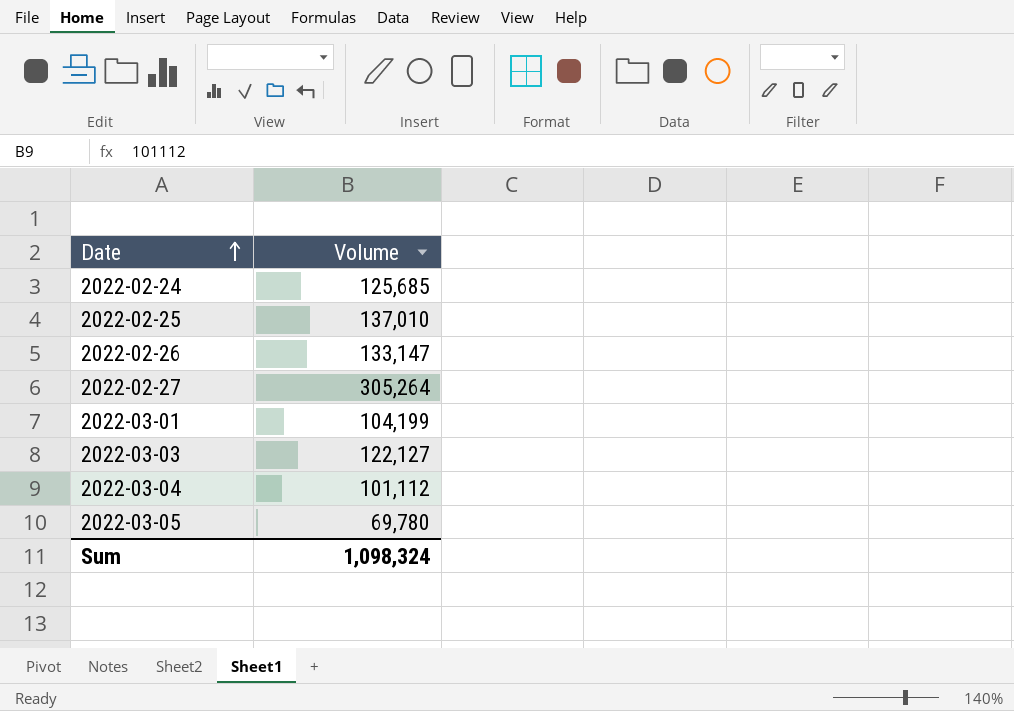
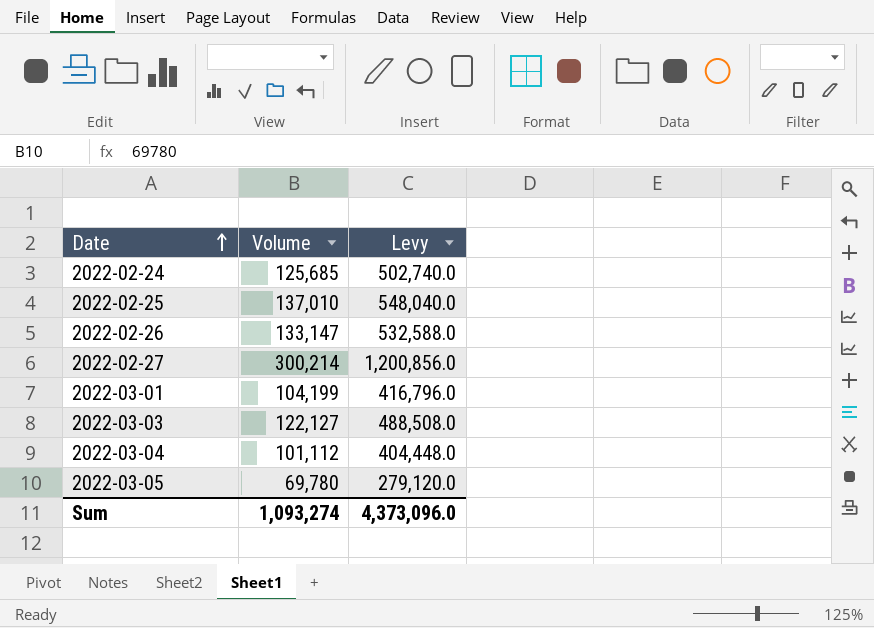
column Levy | formula: none -> [Volume] * 4
2022-02-27 | Volume: 305,264 -> 300,214
Sum | Volume: 1,098,324 -> 1,093,274

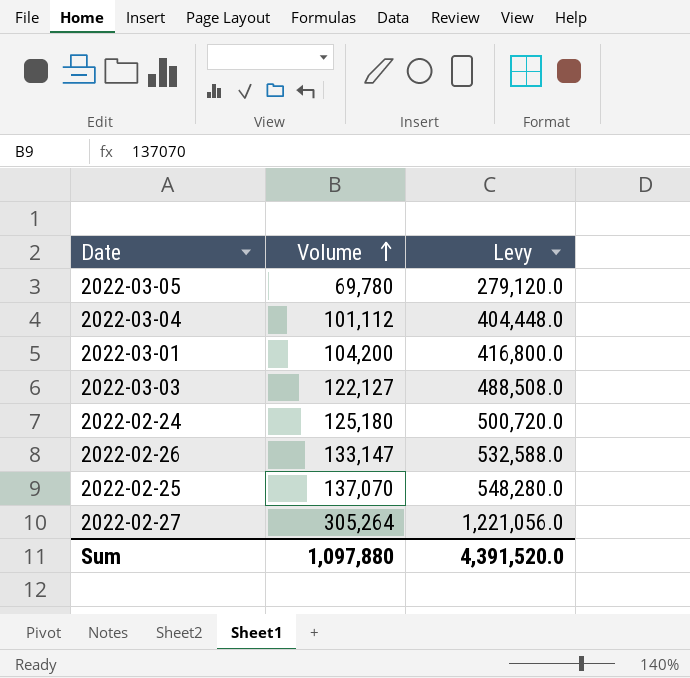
row order: Date ascending -> Volume ascending
2022-03-01 | Volume: 104,199 -> 104,200
2022-03-01 | Levy: 416,796.0 -> 416,800.0
2022-02-24 | Volume: 125,685 -> 125,180
2022-02-24 | Levy: 502,740.0 -> 500,720.0
2022-02-25 | Volume: 137,010 -> 137,070
2022-02-25 | Levy: 548,040.0 -> 548,280.0
2022-02-27 | Volume: 300,214 -> 305,264
2022-02-27 | Levy: 1,200,856.0 -> 1,221,056.0
Sum | Volume: 1,093,274 -> 1,097,880
Sum | Levy: 4,373,096.0 -> 4,391,520.0

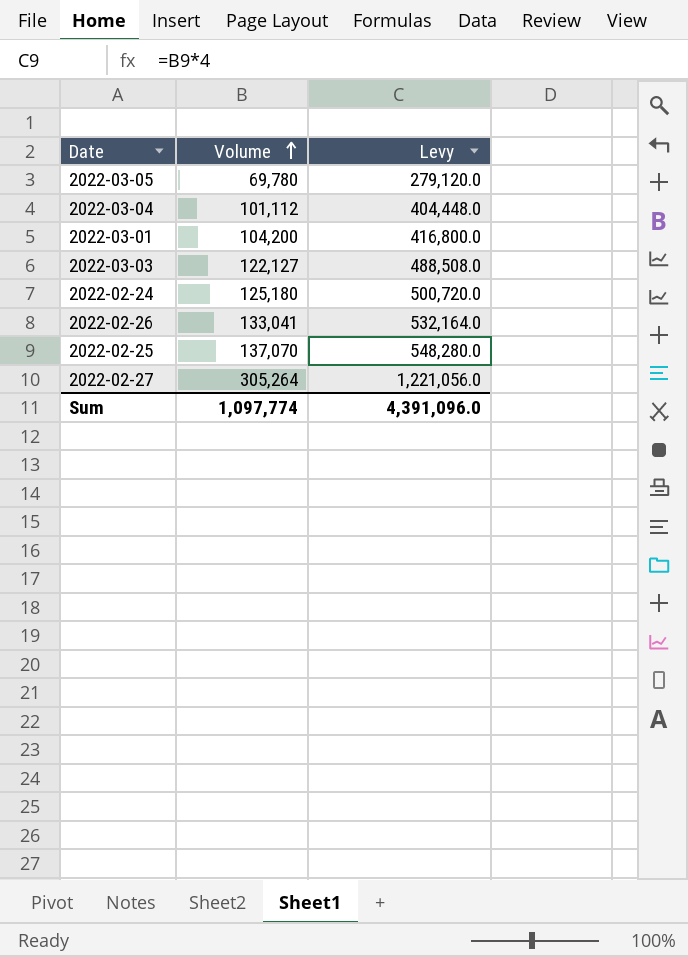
2022-02-26 | Volume: 133,147 -> 133,041
2022-02-26 | Levy: 532,588.0 -> 532,164.0
Sum | Volume: 1,097,880 -> 1,097,774
Sum | Levy: 4,391,520.0 -> 4,391,096.0

